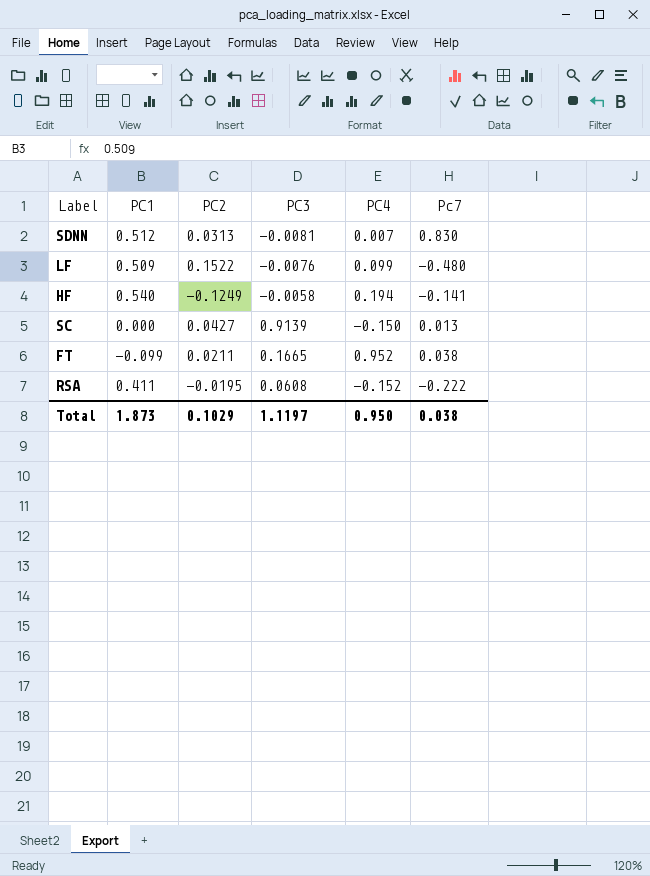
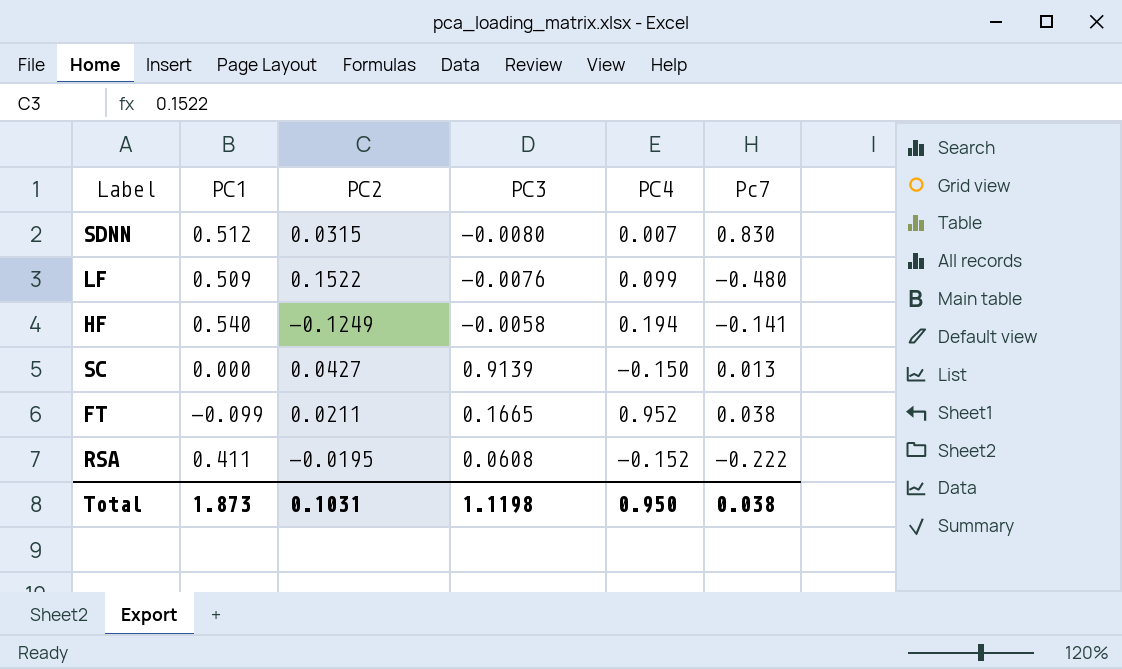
SDNN | PC2: 0.0313 -> 0.0315
SDNN | PC3: -0.0081 -> -0.0080
Total | PC2: 0.1029 -> 0.1031
Total | PC3: 1.1197 -> 1.1198

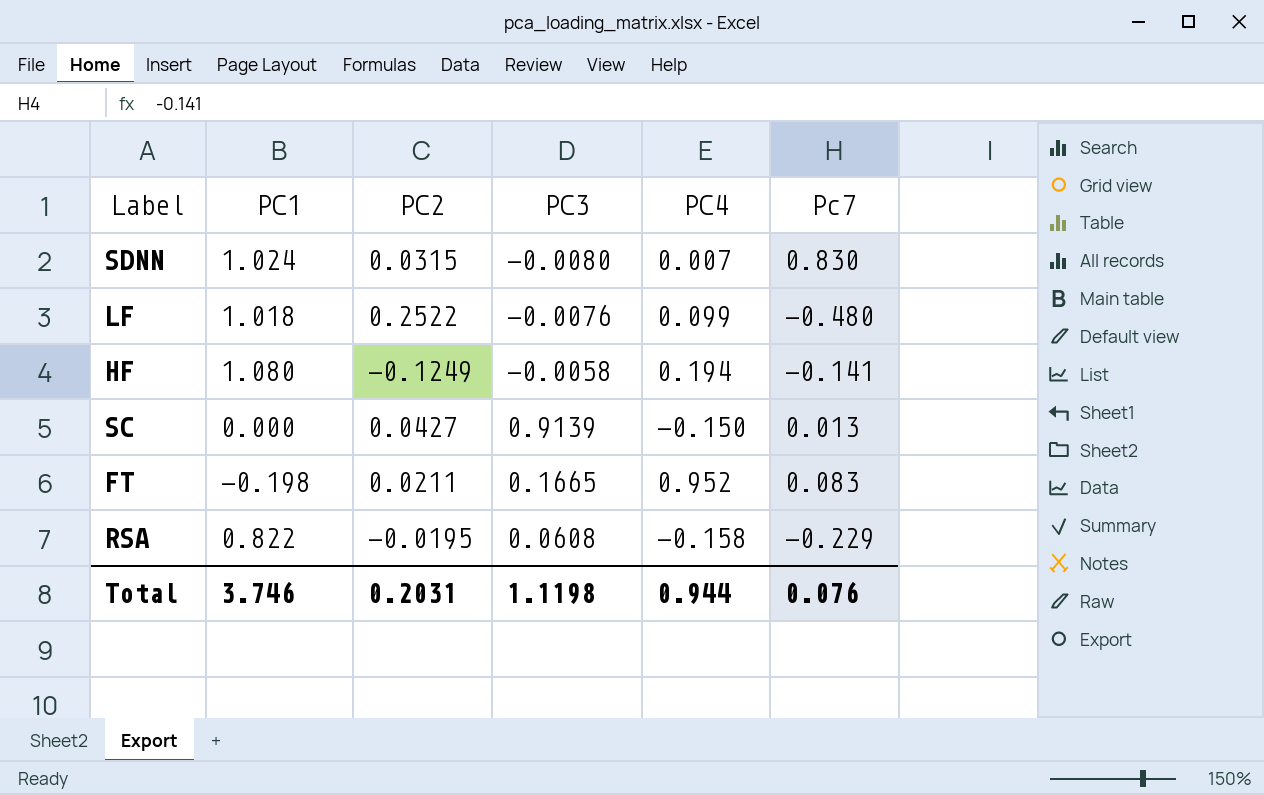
SDNN | PC1: 0.512 -> 1.024
LF | PC1: 0.509 -> 1.018
LF | PC2: 0.1522 -> 0.2522
HF | PC1: 0.540 -> 1.080
FT | PC1: -0.099 -> -0.198
FT | Pc7: 0.038 -> 0.083
RSA | PC1: 0.411 -> 0.822
RSA | PC4: -0.152 -> -0.158
RSA | Pc7: -0.222 -> -0.229
Total | PC1: 1.873 -> 3.746
Total | PC2: 0.1031 -> 0.2031
Total | PC4: 0.950 -> 0.944
Total | Pc7: 0.038 -> 0.076

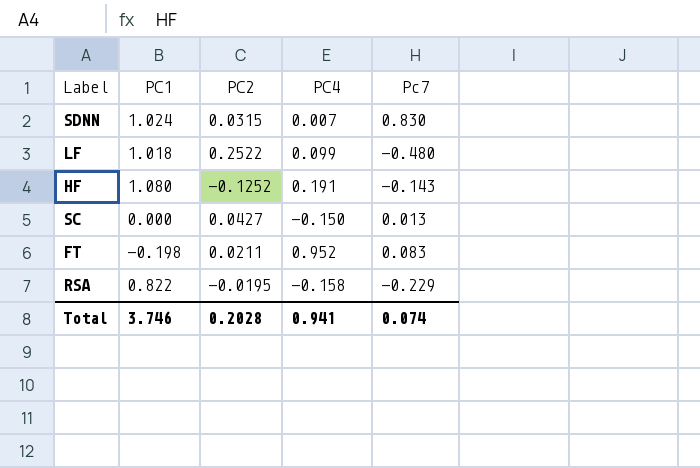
column PC3 | position: 4 -> none
HF | PC2: -0.1249 -> -0.1252
HF | PC4: 0.194 -> 0.191
HF | Pc7: -0.141 -> -0.143
Total | PC2: 0.2031 -> 0.2028
Total | PC4: 0.944 -> 0.941
Total | Pc7: 0.076 -> 0.074

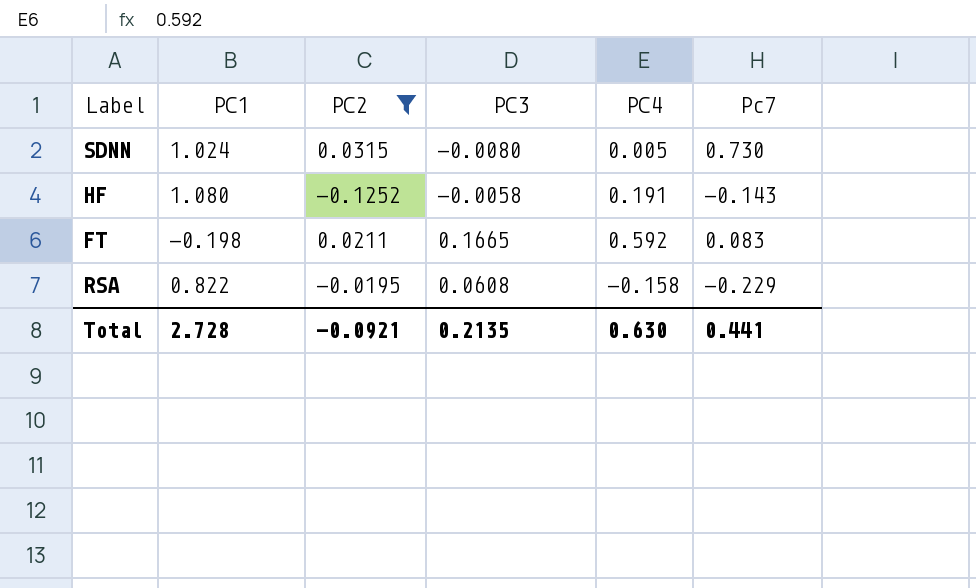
filter: none -> PC2 <= 0.0315
column PC3 | position: none -> 4
SDNN | PC4: 0.007 -> 0.005
SDNN | Pc7: 0.830 -> 0.730
FT | PC4: 0.952 -> 0.592
Total | PC1: 3.746 -> 2.728
Total | PC2: 0.2028 -> -0.0921
Total | PC4: 0.941 -> 0.630
Total | Pc7: 0.074 -> 0.441

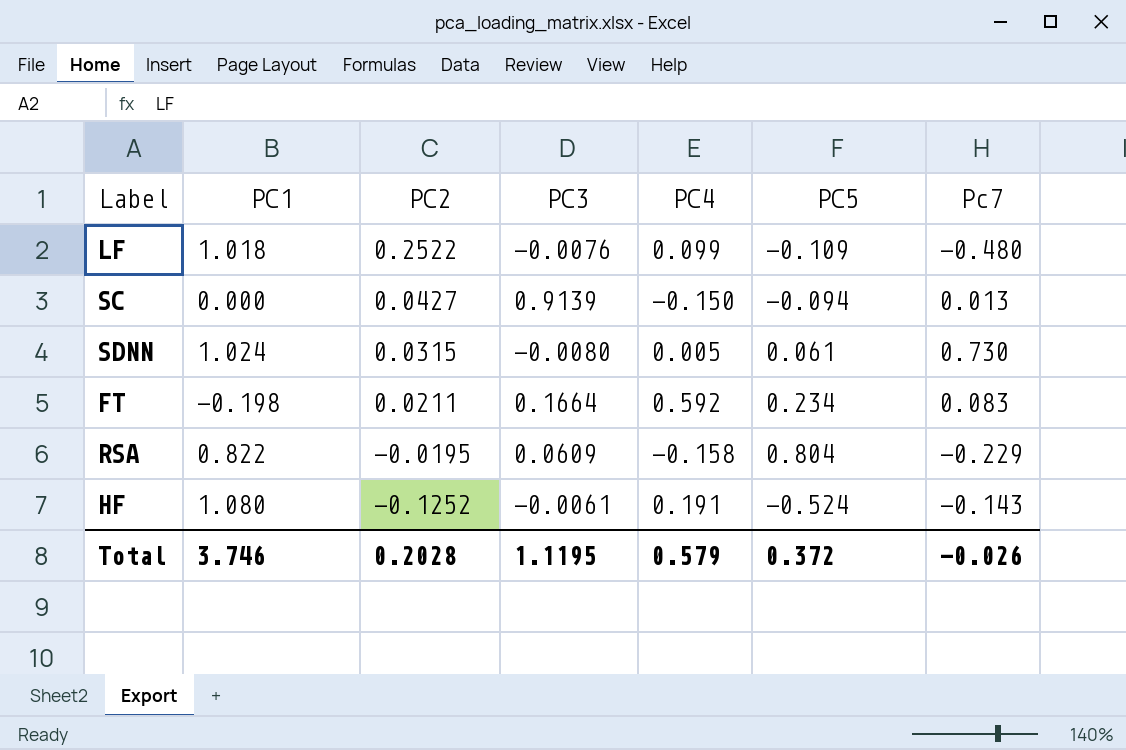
filter: PC2 <= 0.0315 -> none
row order: none -> PC2 descending
column PC5 | position: none -> 6
FT | PC3: 0.1665 -> 0.1664
RSA | PC3: 0.0608 -> 0.0609
HF | PC3: -0.0058 -> -0.0061
Total | PC1: 2.728 -> 3.746
Total | PC2: -0.0921 -> 0.2028
Total | PC3: 0.2135 -> 1.1195
Total | PC4: 0.630 -> 0.579
Total | Pc7: 0.441 -> -0.026

